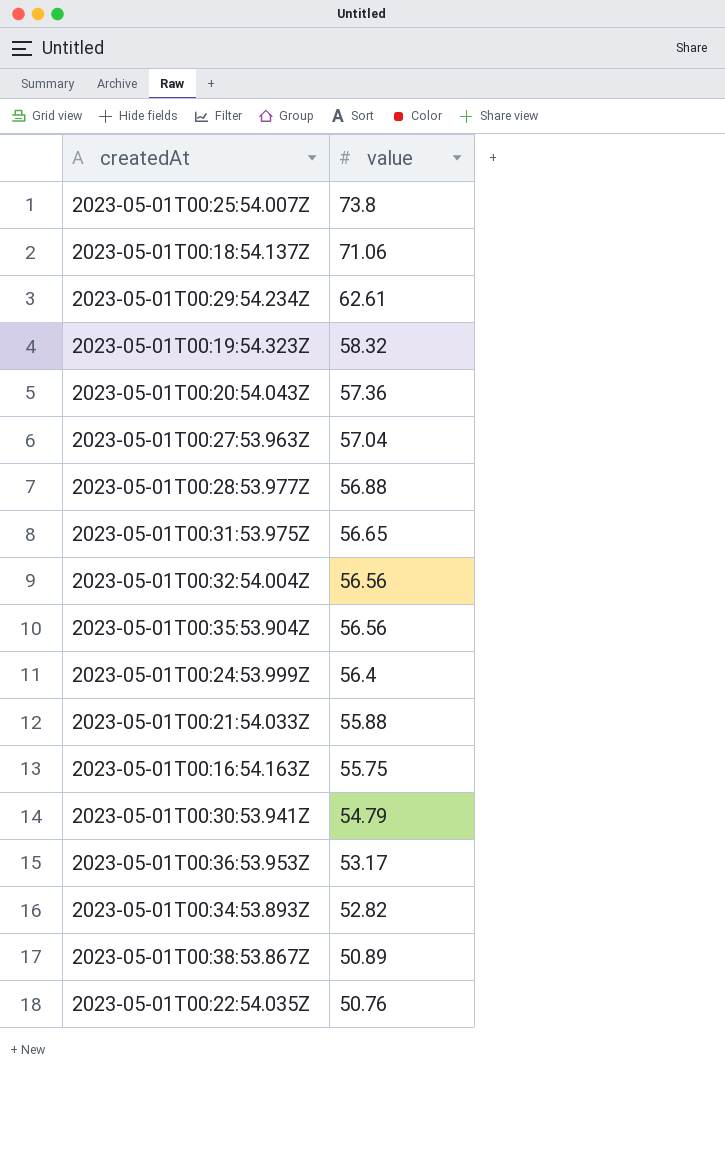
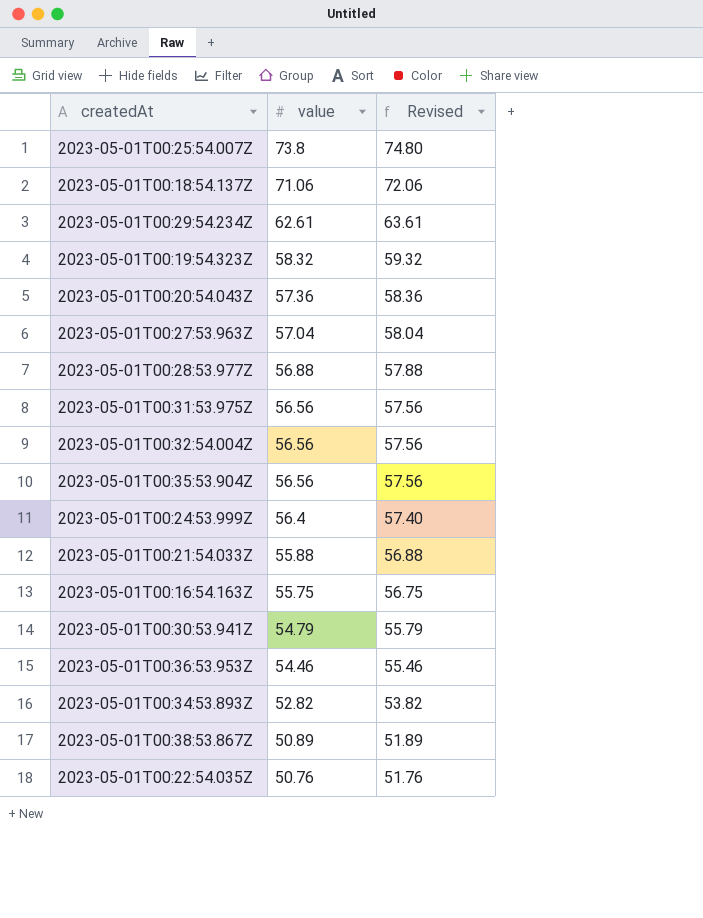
column Revised | formula: none -> [value] + 1
2023-05-01T00:31:53.975Z | value: 56.65 -> 56.56
2023-05-01T00:36:53.953Z | value: 53.17 -> 54.46

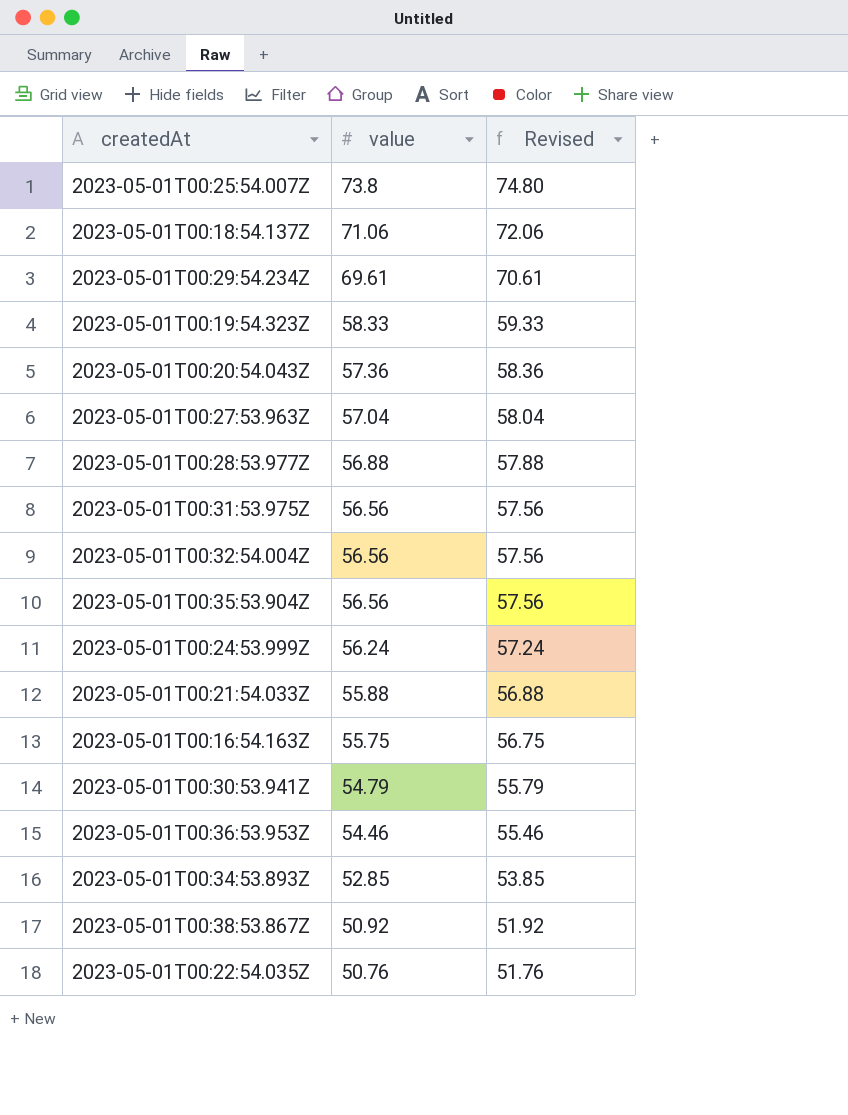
2023-05-01T00:29:54.234Z | value: 62.61 -> 69.61
2023-05-01T00:29:54.234Z | Revised: 63.61 -> 70.61
2023-05-01T00:19:54.323Z | value: 58.32 -> 58.33
2023-05-01T00:19:54.323Z | Revised: 59.32 -> 59.33
2023-05-01T00:24:53.999Z | value: 56.4 -> 56.24
2023-05-01T00:24:53.999Z | Revised: 57.40 -> 57.24
2023-05-01T00:34:53.893Z | value: 52.82 -> 52.85
2023-05-01T00:34:53.893Z | Revised: 53.82 -> 53.85
2023-05-01T00:38:53.867Z | value: 50.89 -> 50.92
2023-05-01T00:38:53.867Z | Revised: 51.89 -> 51.92

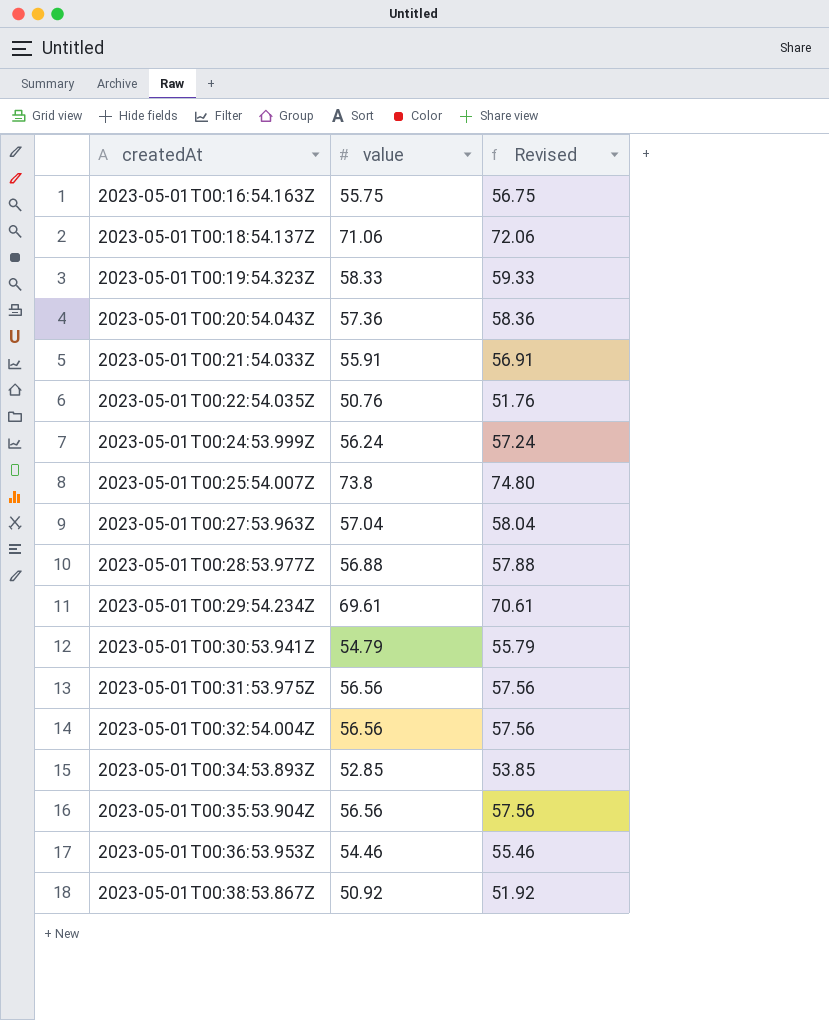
row order: value descending -> createdAt ascending
2023-05-01T00:21:54.033Z | value: 55.88 -> 55.91
2023-05-01T00:21:54.033Z | Revised: 56.88 -> 56.91

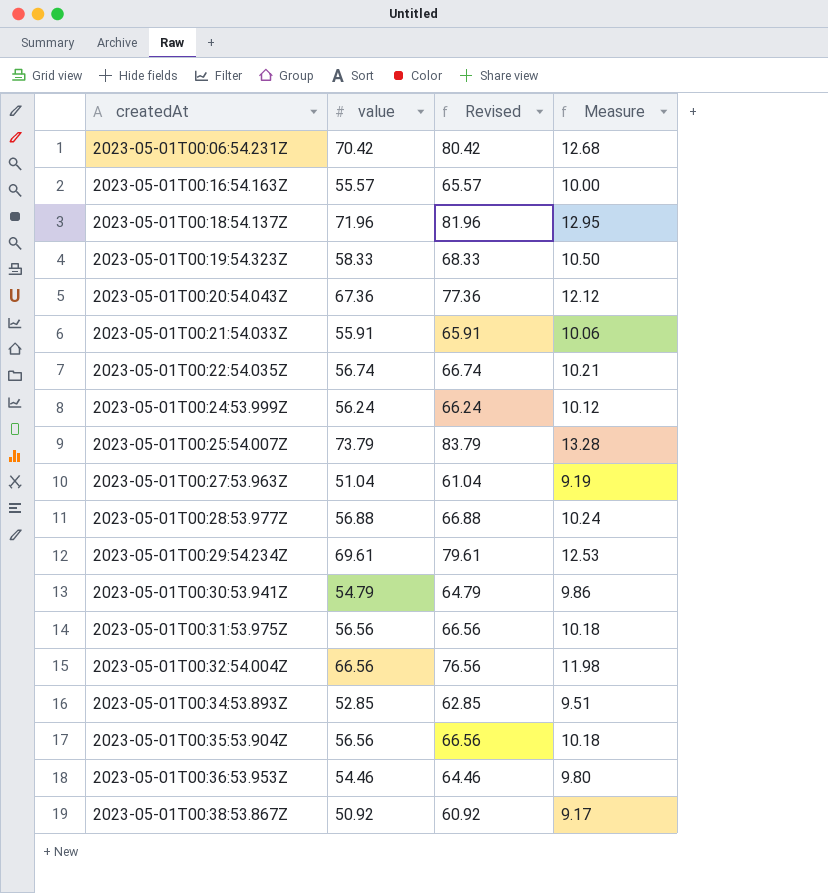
column Revised | formula: [value] + 1 -> [value] + 10
column Measure | formula: none -> [value] * 0.18
row 2023-05-01T00:06:54.231Z: none -> 70.42 | 80.42 | 12.68
2023-05-01T00:16:54.163Z | value: 55.75 -> 55.57
2023-05-01T00:18:54.137Z | value: 71.06 -> 71.96
2023-05-01T00:20:54.043Z | value: 57.36 -> 67.36
2023-05-01T00:22:54.035Z | value: 50.76 -> 56.74
2023-05-01T00:25:54.007Z | value: 73.8 -> 73.79
2023-05-01T00:27:53.963Z | value: 57.04 -> 51.04
2023-05-01T00:32:54.004Z | value: 56.56 -> 66.56

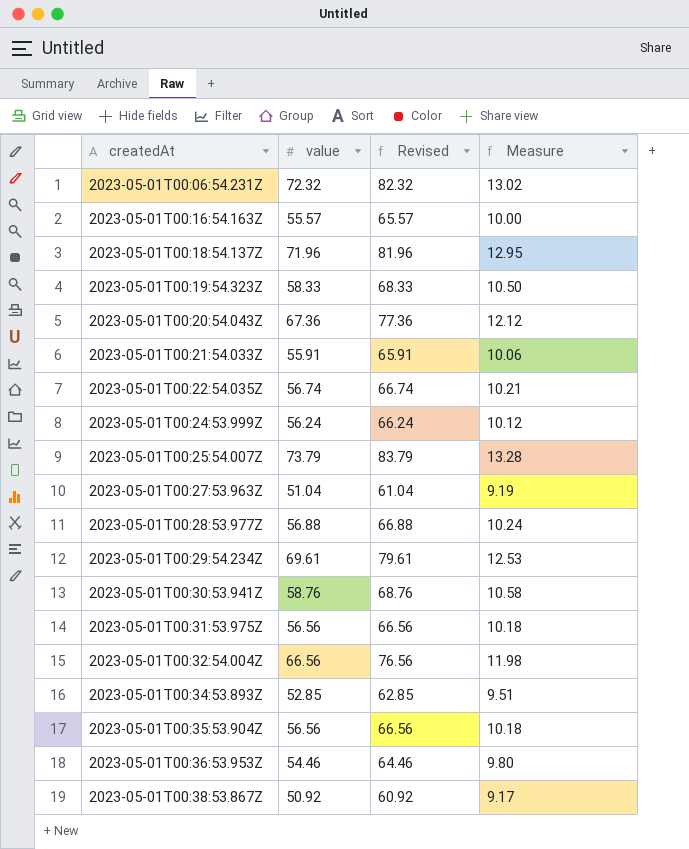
2023-05-01T00:06:54.231Z | value: 70.42 -> 72.32
2023-05-01T00:06:54.231Z | Revised: 80.42 -> 82.32
2023-05-01T00:06:54.231Z | Measure: 12.68 -> 13.02
2023-05-01T00:30:53.941Z | value: 54.79 -> 58.76
2023-05-01T00:30:53.941Z | Revised: 64.79 -> 68.76
2023-05-01T00:30:53.941Z | Measure: 9.86 -> 10.58

